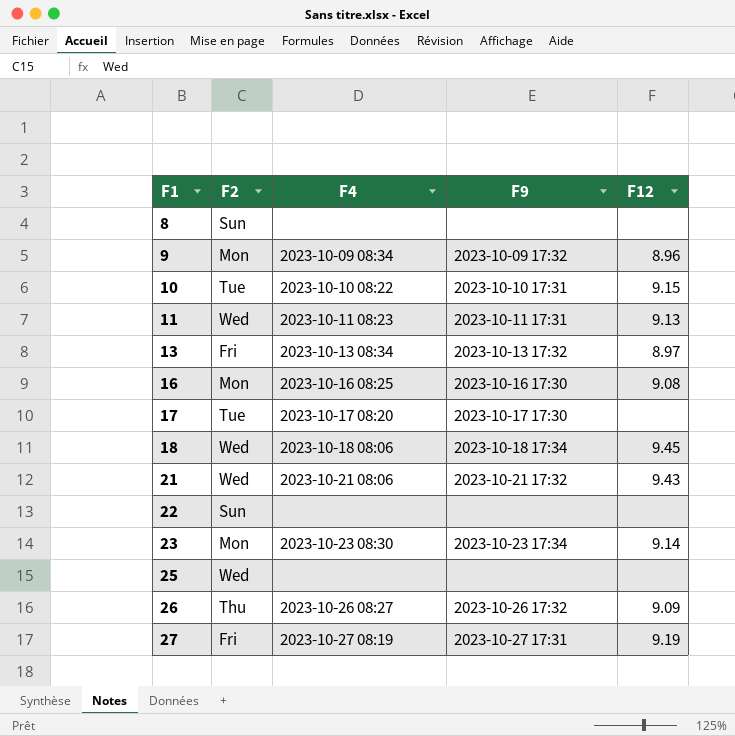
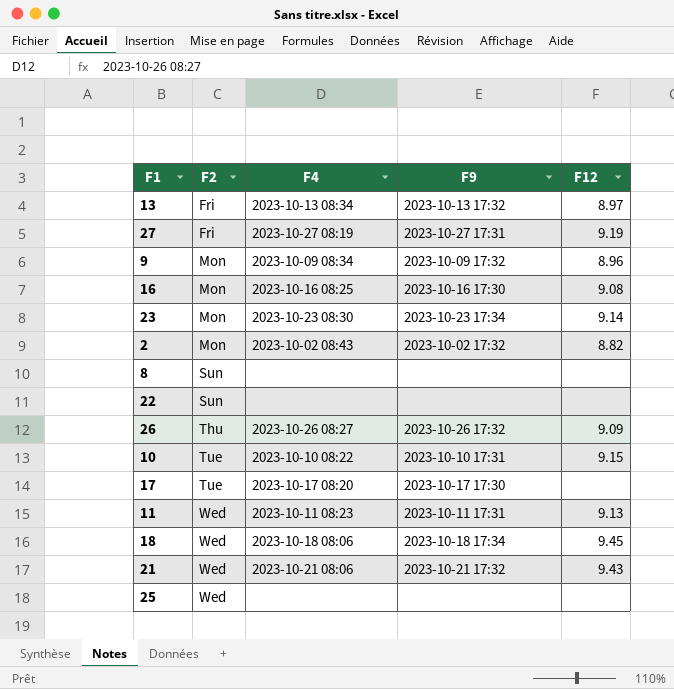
row order: F1 ascending -> F2 ascending
row 2: none -> Mon | 2023-10-02 08:43 | 2023-10-02 17:32 | 8.82

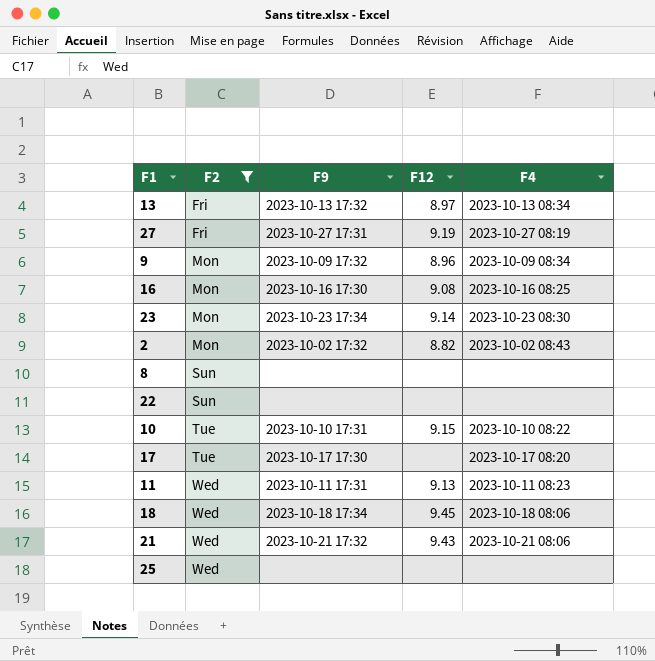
filter: none -> F2 != Thu
column F4 | position: 3 -> 5

